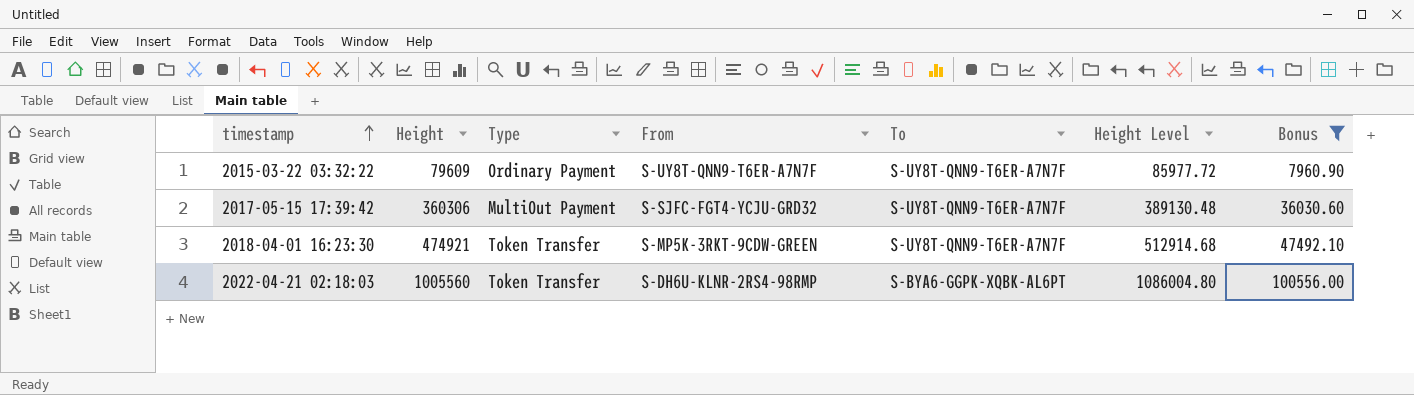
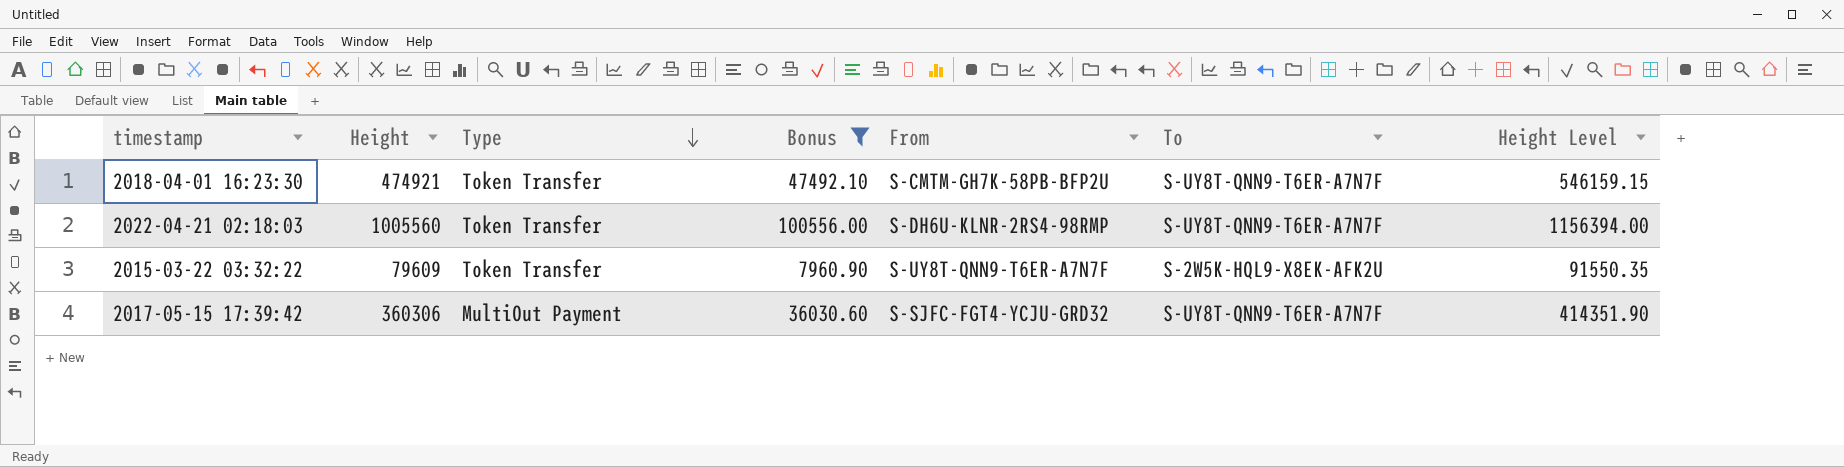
row order: timestamp ascending -> Type descending
column Bonus | position: 7 -> 4
column Height Level | formula: [Height] * 1.08 -> [Height] * 1.15
2018-04-01 16:23:30 | From: S-MP5K-3RKT-9CDW-GREEN -> S-CMTM-GH7K-58PB-BFP2U
2022-04-21 02:18:03 | To: S-BYA6-GGPK-XQBK-AL6PT -> S-UY8T-QNN9-T6ER-A7N7F
2015-03-22 03:32:22 | Type: Ordinary Payment -> Token Transfer
2015-03-22 03:32:22 | To: S-UY8T-QNN9-T6ER-A7N7F -> S-2W5K-HQL9-X8EK-AFK2U

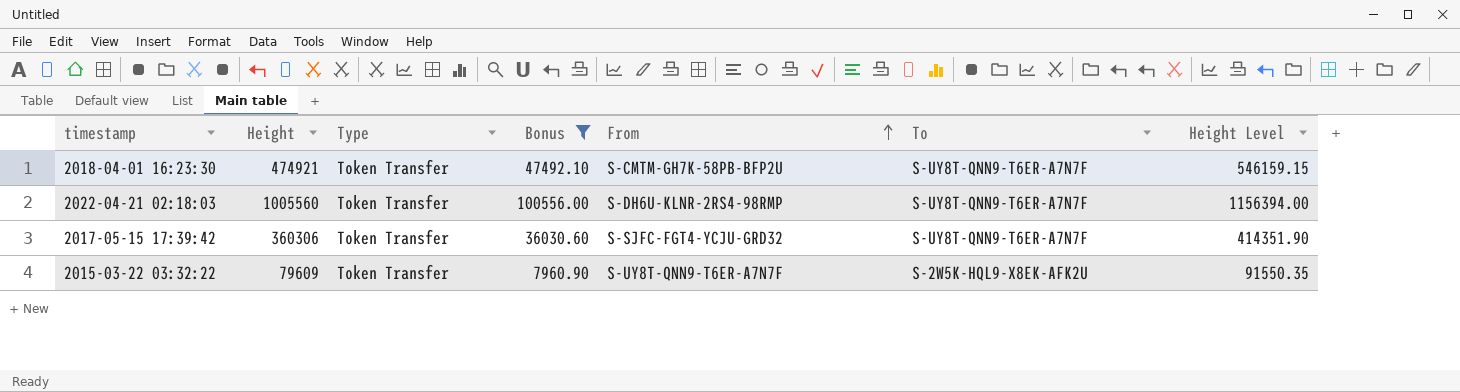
row order: Type descending -> From ascending
2017-05-15 17:39:42 | Type: MultiOut Payment -> Token Transfer

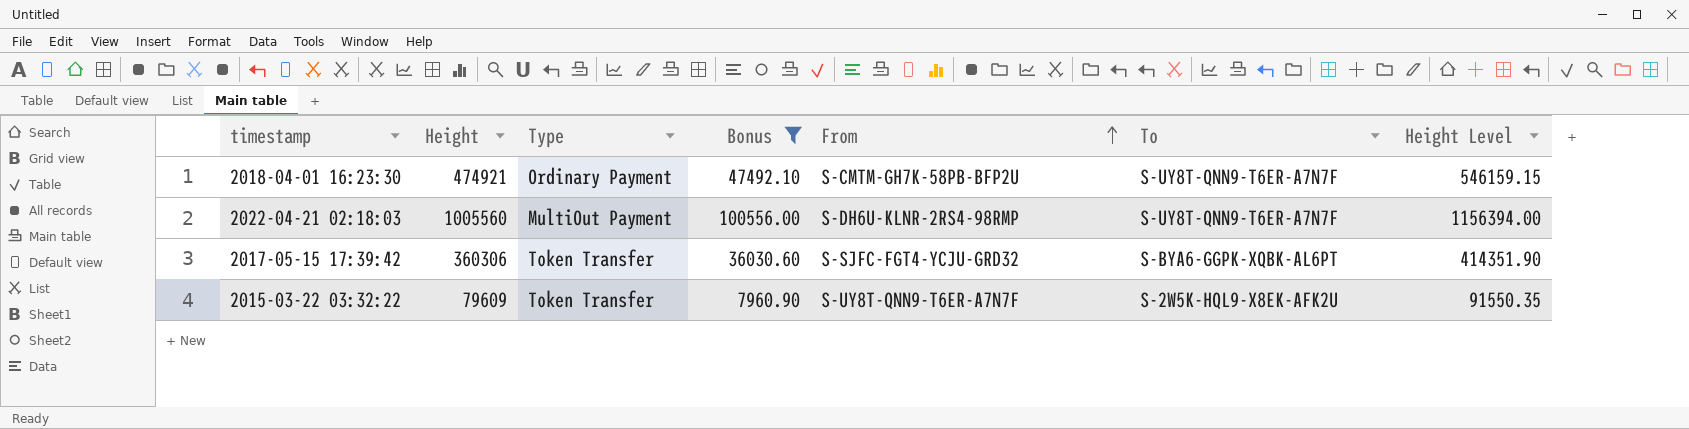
2018-04-01 16:23:30 | Type: Token Transfer -> Ordinary Payment
2022-04-21 02:18:03 | Type: Token Transfer -> MultiOut Payment
2017-05-15 17:39:42 | To: S-UY8T-QNN9-T6ER-A7N7F -> S-BYA6-GGPK-XQBK-AL6PT

